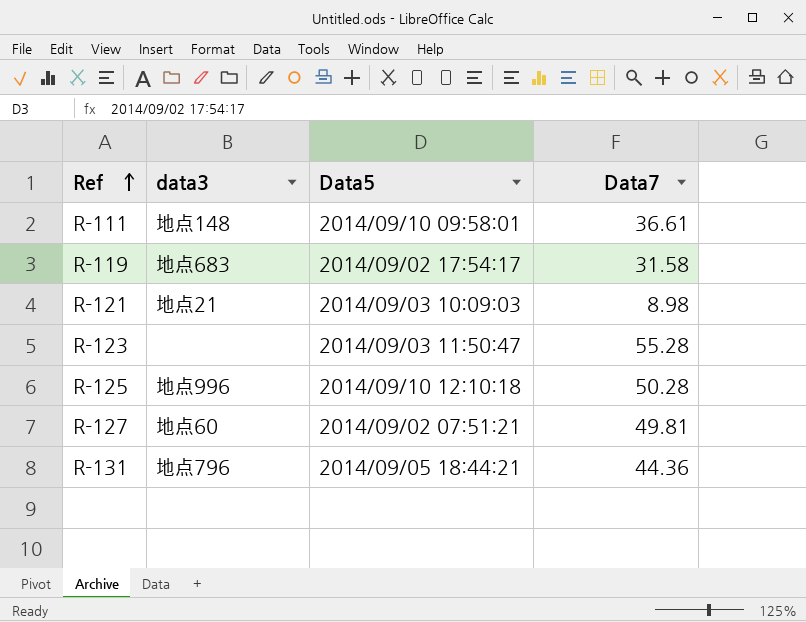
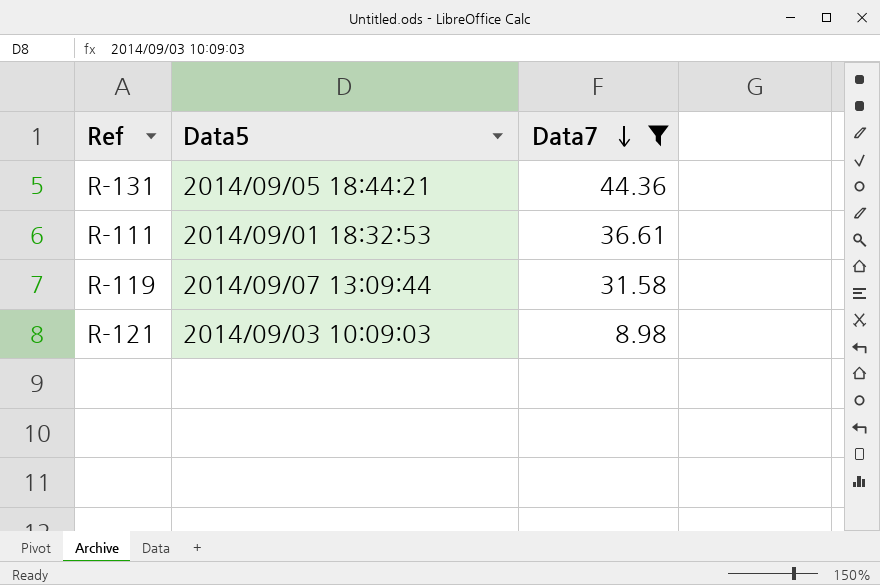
filter: none -> Data7 <= 44.36
row order: Ref ascending -> Data7 descending
column data3 | position: 2 -> none
R-111 | Data5: 2014/09/10 09:58:01 -> 2014/09/01 18:32:53
R-119 | Data5: 2014/09/02 17:54:17 -> 2014/09/07 13:09:44

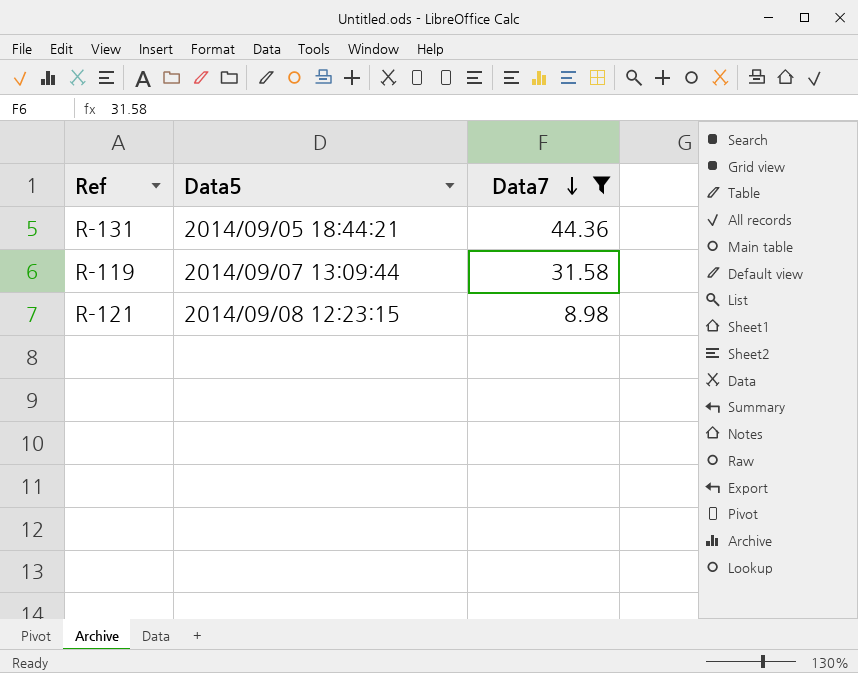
row R-111: 2014/09/01 18:32:53 | 36.61 -> none
R-121 | Data5: 2014/09/03 10:09:03 -> 2014/09/08 12:23:15

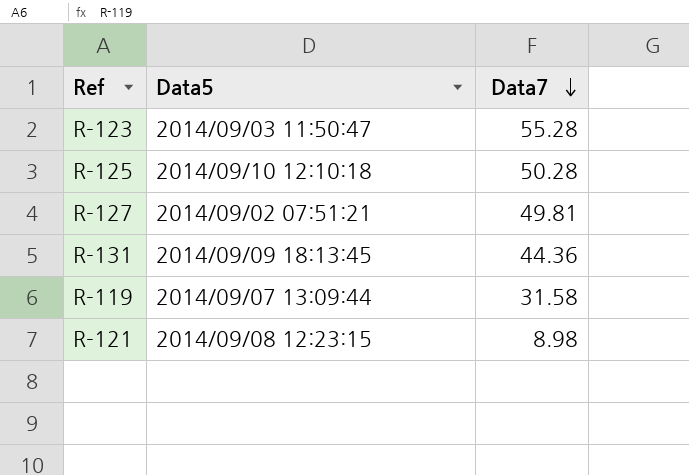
filter: Data7 <= 44.36 -> none
R-131 | Data5: 2014/09/05 18:44:21 -> 2014/09/09 18:13:45

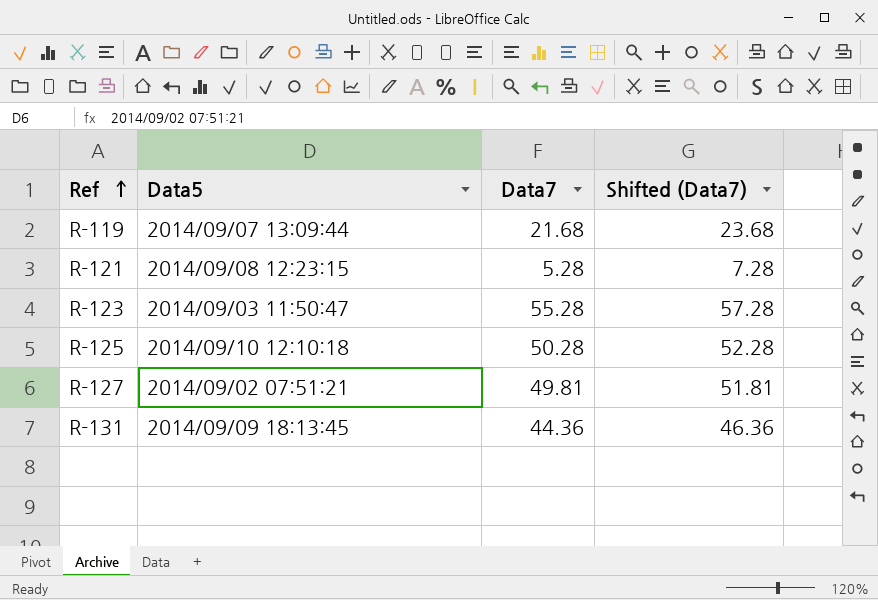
row order: Data7 descending -> Ref ascending
column Shifted (Data7) | formula: none -> [Data7] + 2
R-119 | Data7: 31.58 -> 21.68
R-121 | Data7: 8.98 -> 5.28

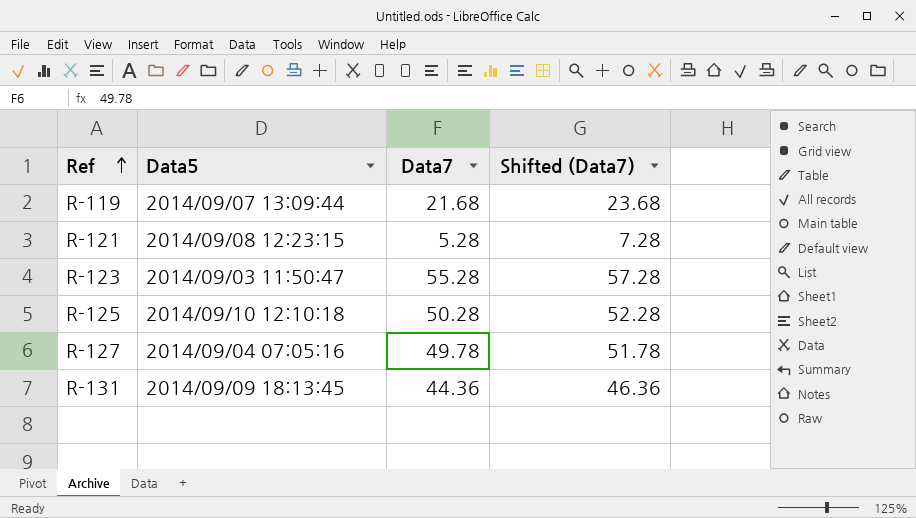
R-127 | Data5: 2014/09/02 07:51:21 -> 2014/09/04 07:05:16
R-127 | Data7: 49.81 -> 49.78
R-127 | Shifted (Data7): 51.81 -> 51.78

